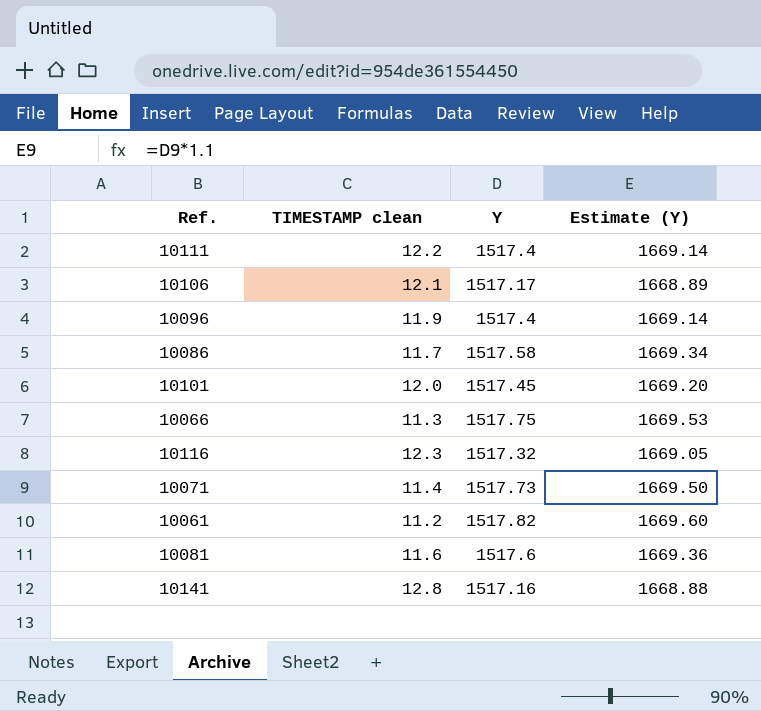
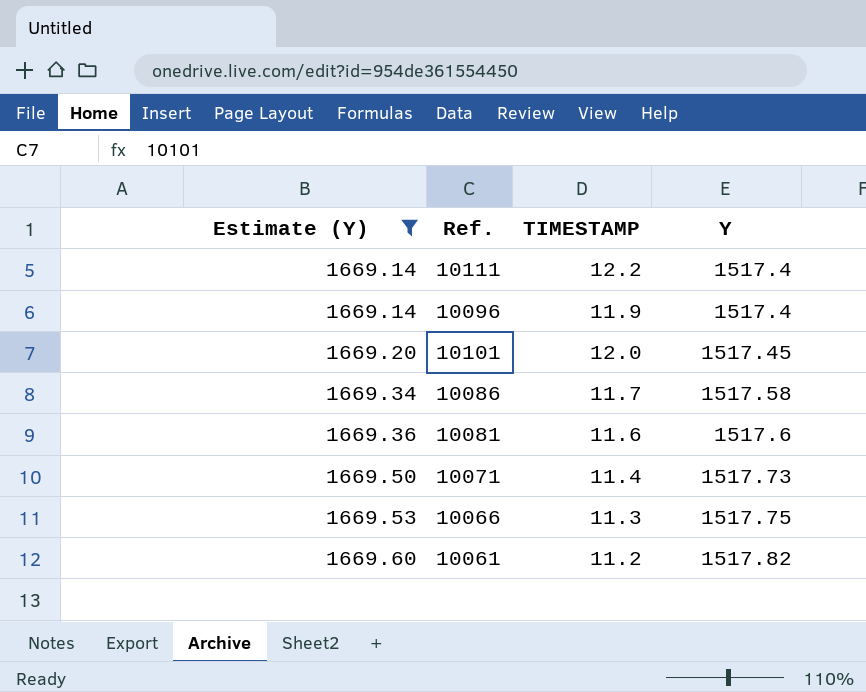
filter: none -> Estimate (Y) >= 1669.14
row order: none -> Estimate (Y) ascending
column Estimate (Y) | position: 4 -> 1
column name: TIMESTAMP clean -> TIMESTAMP

